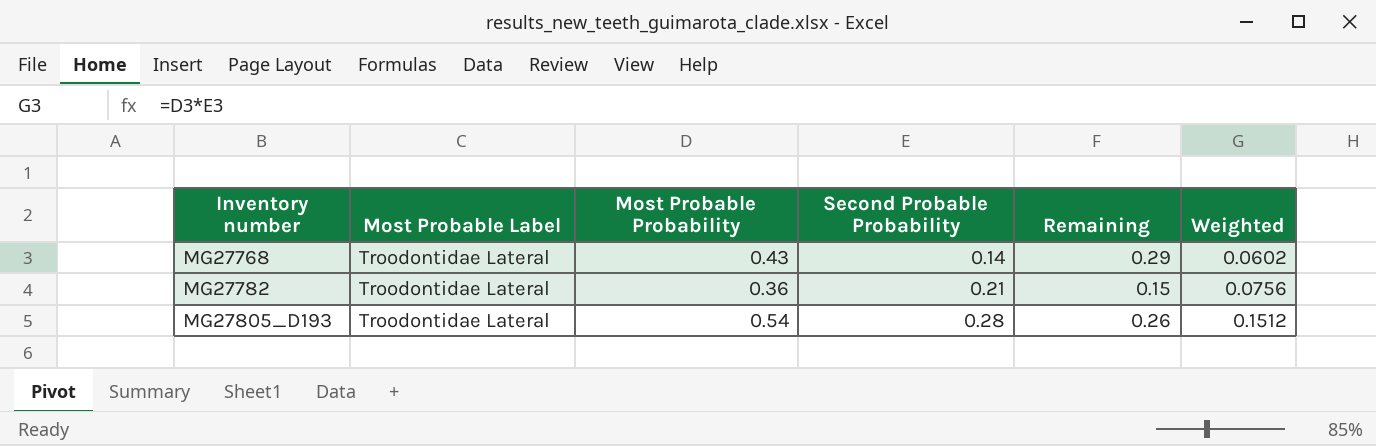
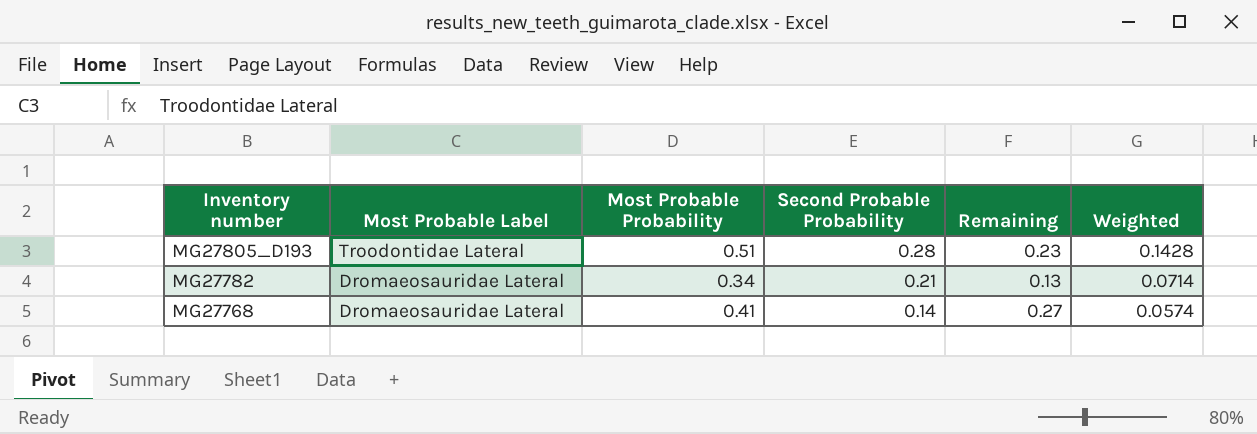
row order: Inventory number ascending -> Inventory number descending
MG27805_D193 | Most Probable Probability: 0.54 -> 0.51
MG27805_D193 | Remaining: 0.26 -> 0.23
MG27805_D193 | Weighted: 0.1512 -> 0.1428
MG27782 | Most Probable Label: Troodontidae Lateral -> Dromaeosauridae Lateral
MG27782 | Most Probable Probability: 0.36 -> 0.34
MG27782 | Remaining: 0.15 -> 0.13
MG27782 | Weighted: 0.0756 -> 0.0714
MG27768 | Most Probable Label: Troodontidae Lateral -> Dromaeosauridae Lateral
MG27768 | Most Probable Probability: 0.43 -> 0.41
MG27768 | Remaining: 0.29 -> 0.27
MG27768 | Weighted: 0.0602 -> 0.0574

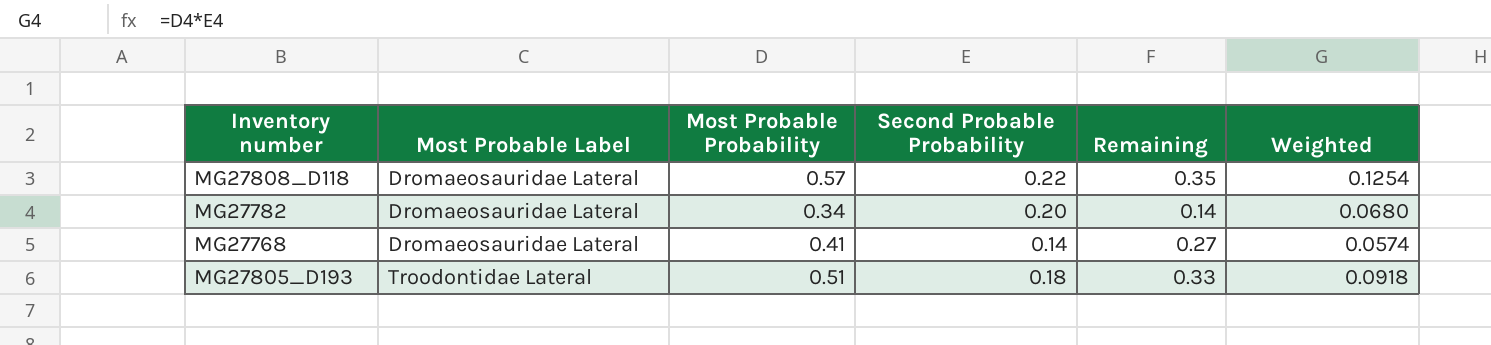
row order: Inventory number descending -> Most Probable Label ascending
row MG27808_D118: none -> Dromaeosauridae Lateral | 0.57 | 0.22 | 0.35 | 0.1254
MG27782 | Second Probable Probability: 0.21 -> 0.20
MG27782 | Remaining: 0.13 -> 0.14
MG27782 | Weighted: 0.0714 -> 0.0680
MG27805_D193 | Second Probable Probability: 0.28 -> 0.18
MG27805_D193 | Remaining: 0.23 -> 0.33
MG27805_D193 | Weighted: 0.1428 -> 0.0918

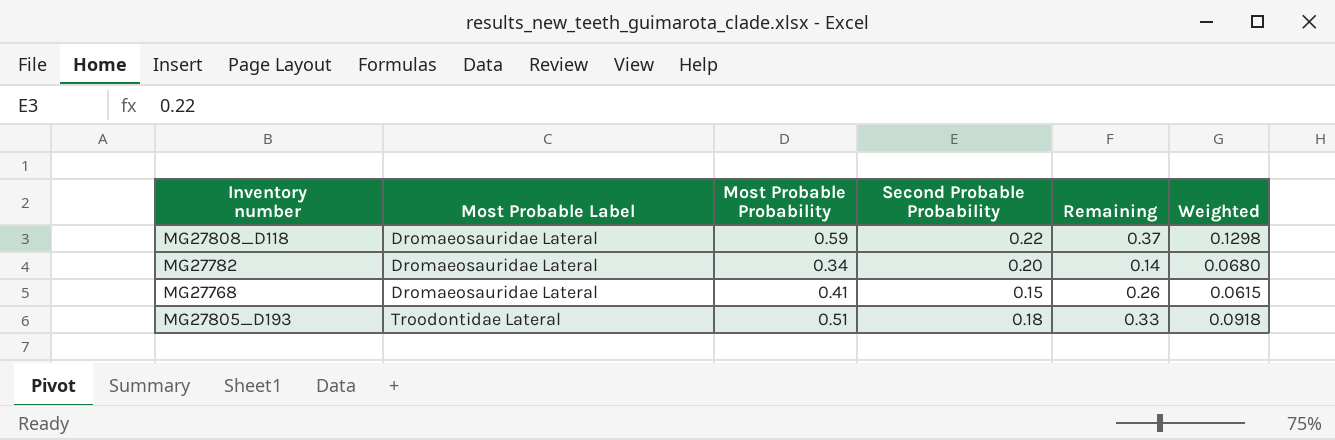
MG27808_D118 | Most Probable Probability: 0.57 -> 0.59
MG27808_D118 | Remaining: 0.35 -> 0.37
MG27808_D118 | Weighted: 0.1254 -> 0.1298
MG27768 | Second Probable Probability: 0.14 -> 0.15
MG27768 | Remaining: 0.27 -> 0.26
MG27768 | Weighted: 0.0574 -> 0.0615

